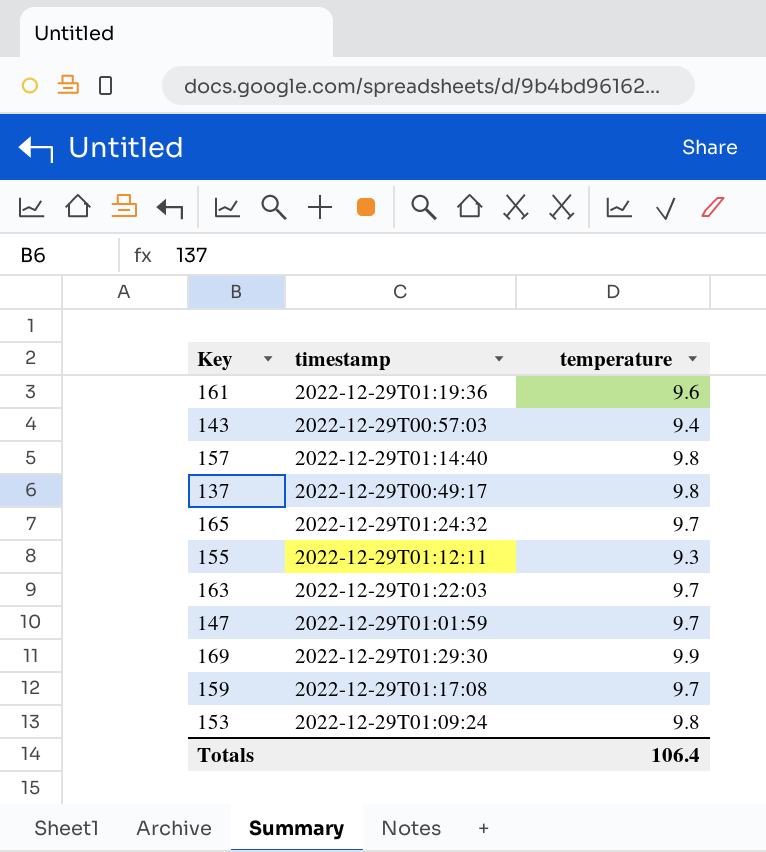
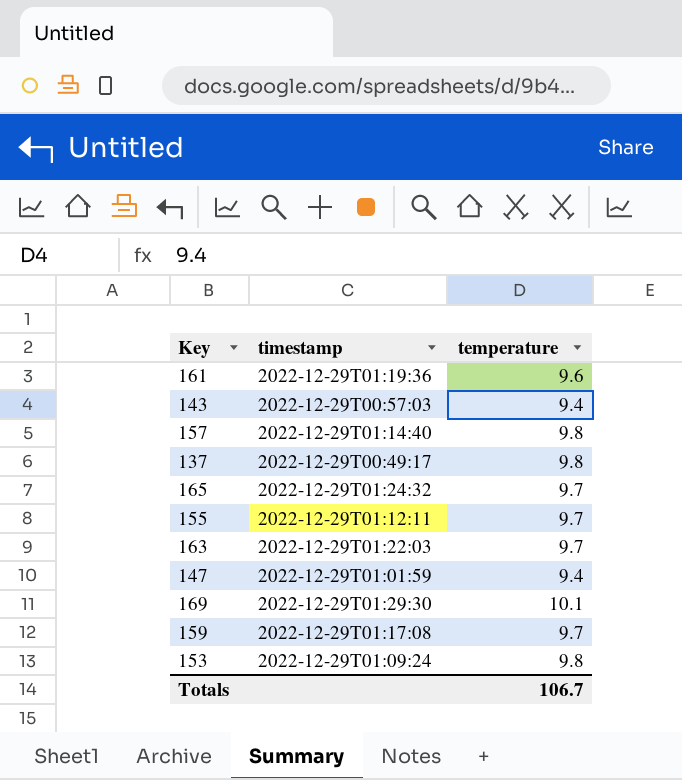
155 | temperature: 9.3 -> 9.7
147 | temperature: 9.7 -> 9.4
169 | temperature: 9.9 -> 10.1
Totals | temperature: 106.4 -> 106.7

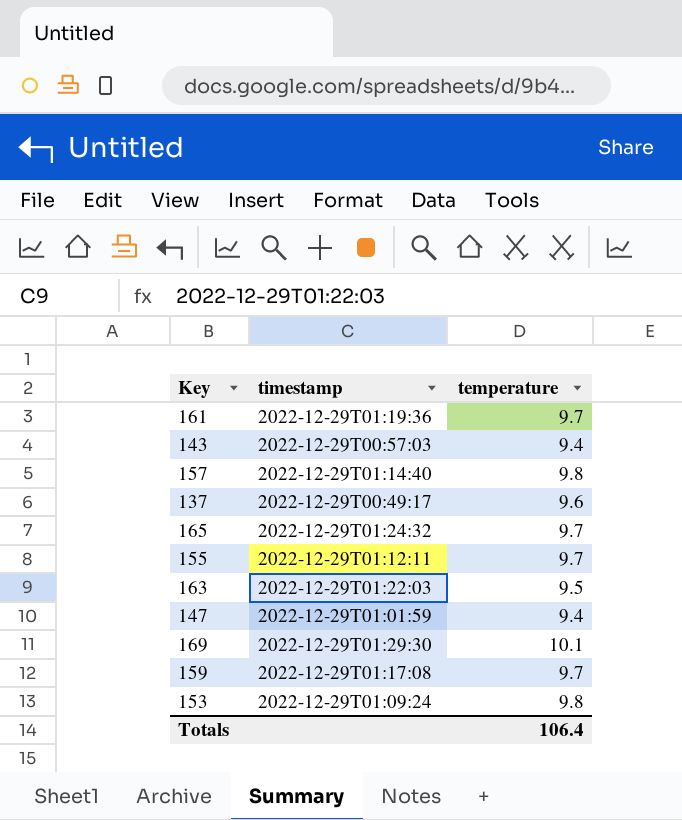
161 | temperature: 9.6 -> 9.7
137 | temperature: 9.8 -> 9.6
163 | temperature: 9.7 -> 9.5
Totals | temperature: 106.7 -> 106.4

